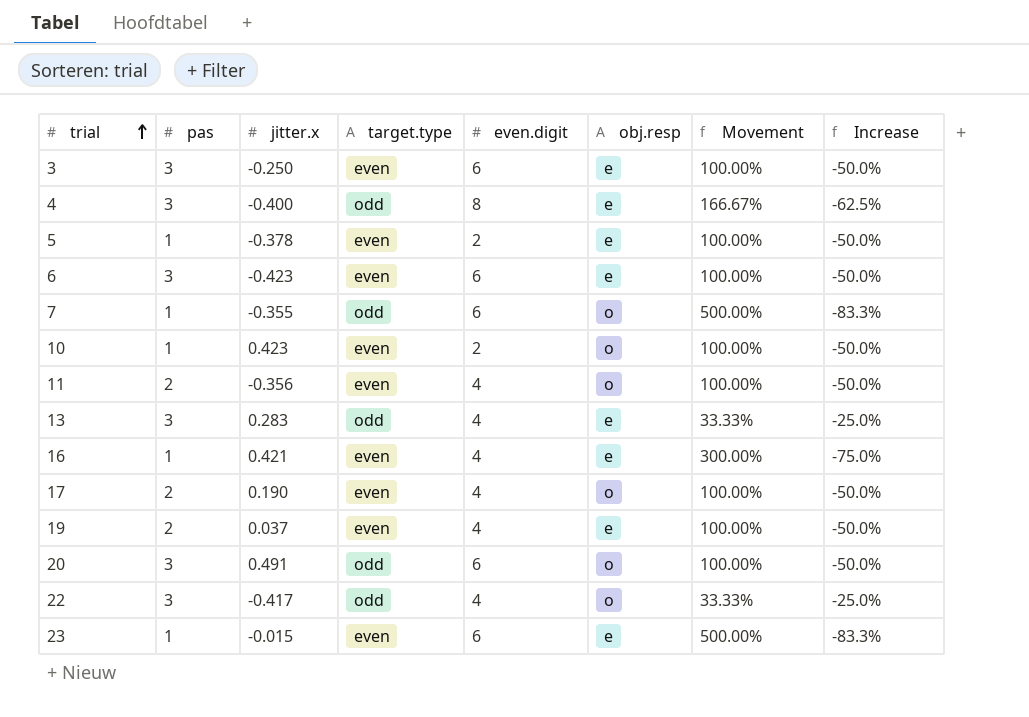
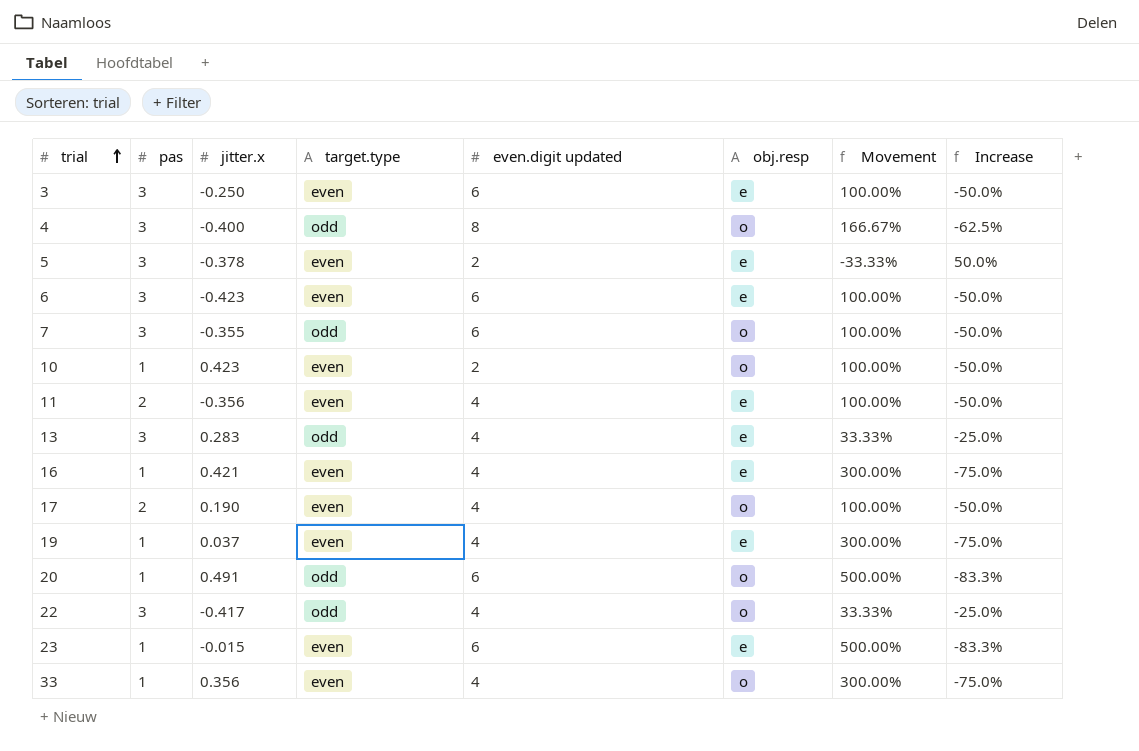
column name: even.digit -> even.digit updated
4 | obj.resp: e -> o
5 | pas: 1 -> 3
5 | Movement: 100.00% -> -33.33%
5 | Increase: -50.0% -> 50.0%
7 | pas: 1 -> 3
7 | Movement: 500.00% -> 100.00%
7 | Increase: -83.3% -> -50.0%
11 | obj.resp: o -> e
19 | pas: 2 -> 1
19 | Movement: 100.00% -> 300.00%
19 | Increase: -50.0% -> -75.0%
20 | pas: 3 -> 1
20 | Movement: 100.00% -> 500.00%
20 | Increase: -50.0% -> -83.3%
row 33: none -> 1 | 0.356 | even | 4 | o | 300.00% | -75.0%

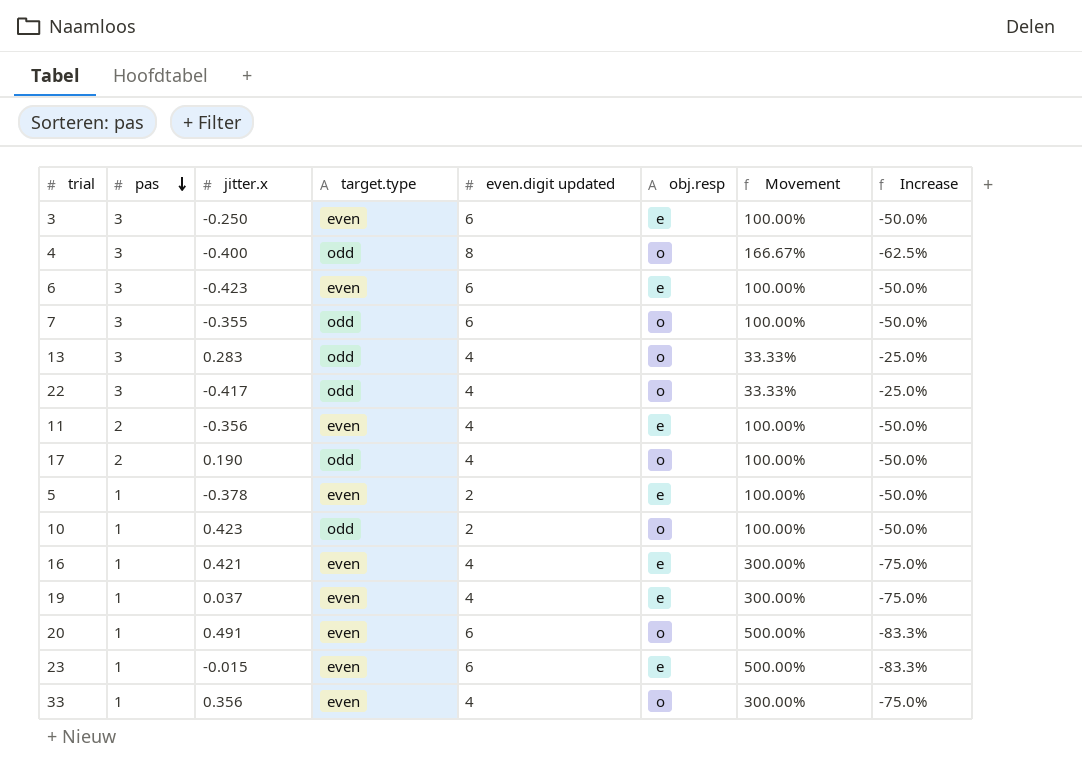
row order: trial ascending -> pas descending
13 | obj.resp: e -> o
17 | target.type: even -> odd
5 | pas: 3 -> 1
5 | Movement: -33.33% -> 100.00%
5 | Increase: 50.0% -> -50.0%
10 | target.type: even -> odd
20 | target.type: odd -> even

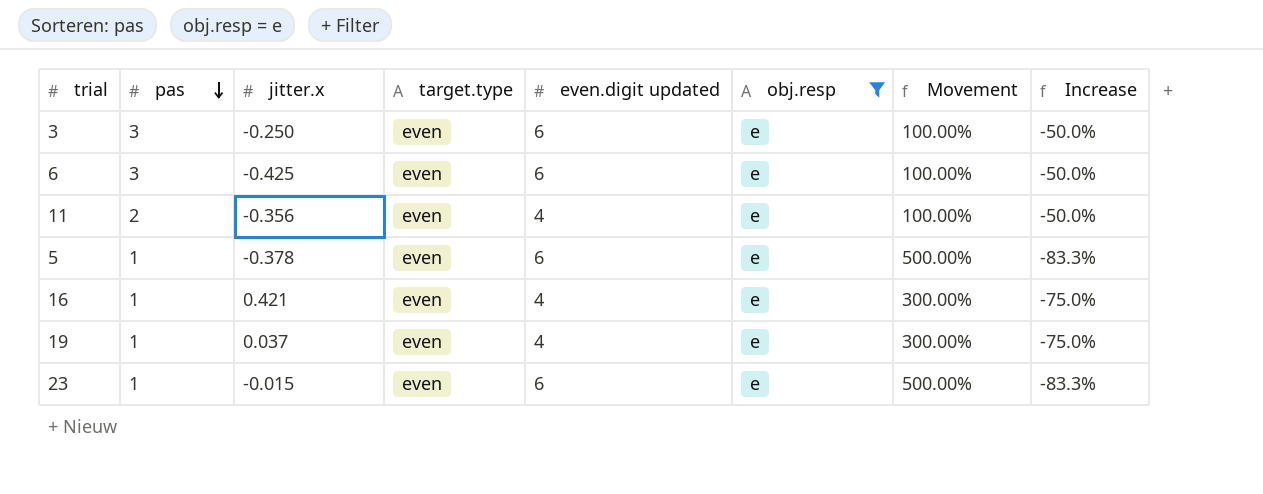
filter: none -> obj.resp = e
6 | jitter.x: -0.423 -> -0.425
5 | even.digit updated: 2 -> 6
5 | Movement: 100.00% -> 500.00%
5 | Increase: -50.0% -> -83.3%

